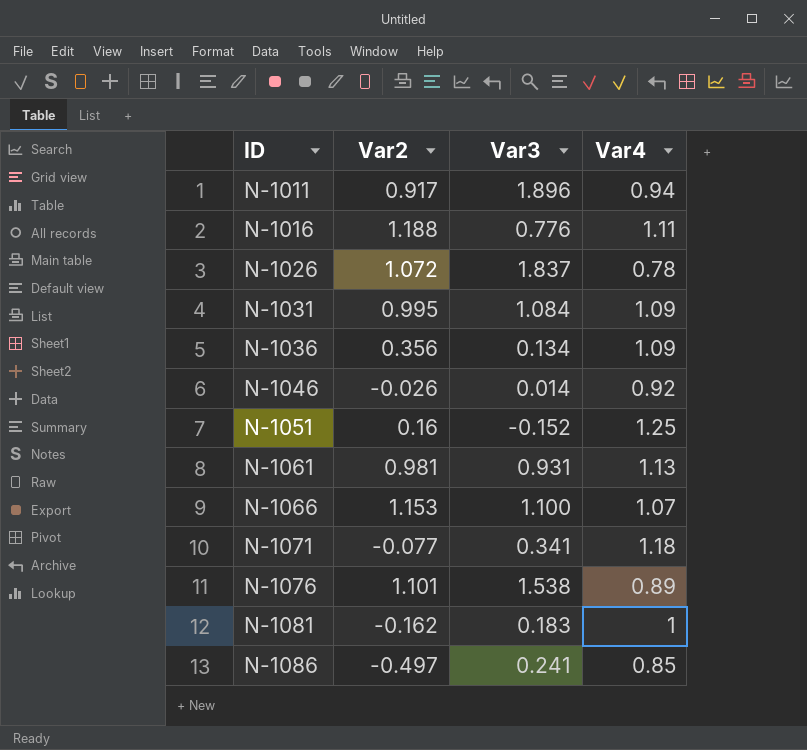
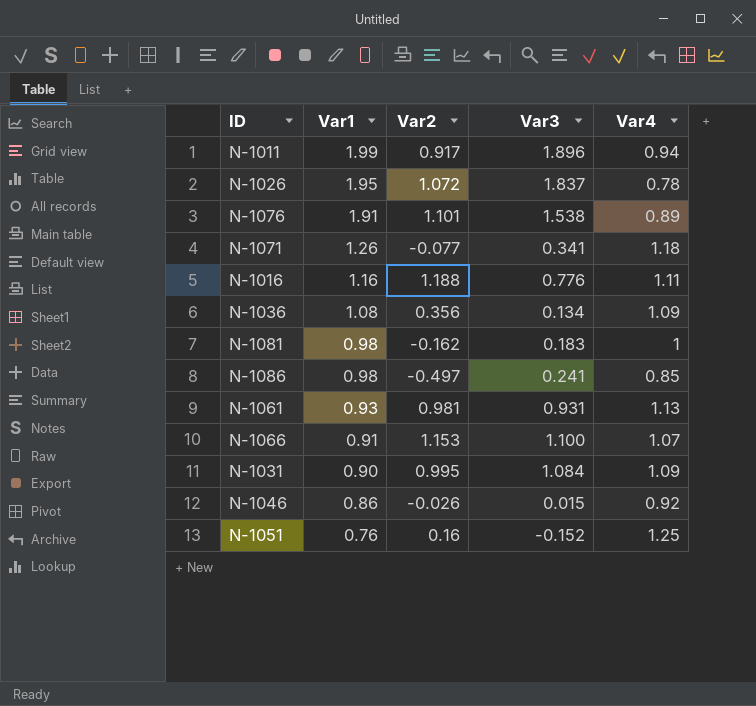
row order: ID ascending -> Var1 descending
column Var1 | position: none -> 2
N-1046 | Var3: 0.014 -> 0.015

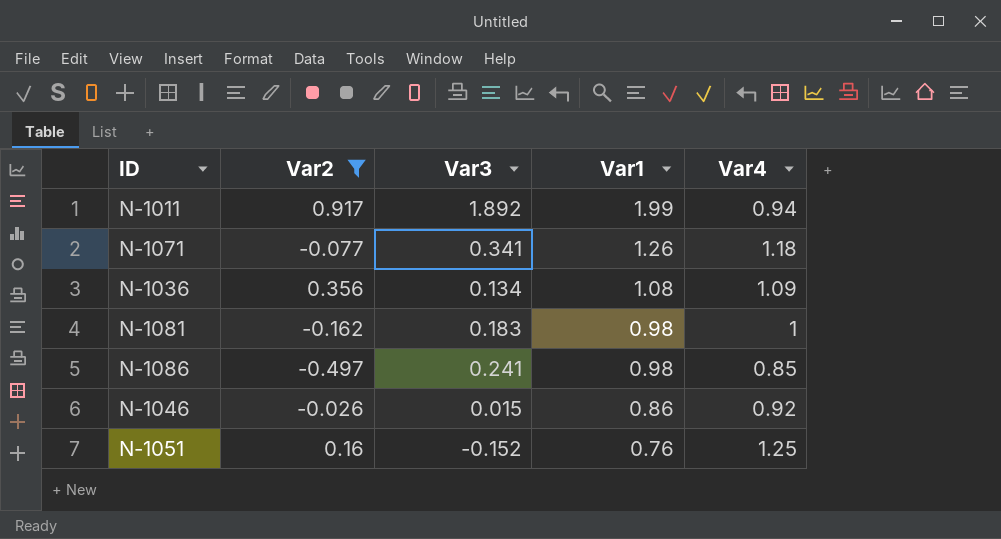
filter: none -> Var2 <= 0.917
column Var1 | position: 2 -> 4
N-1011 | Var3: 1.896 -> 1.892

